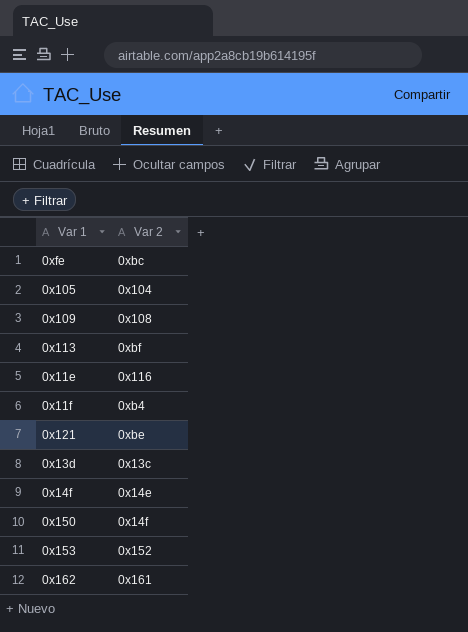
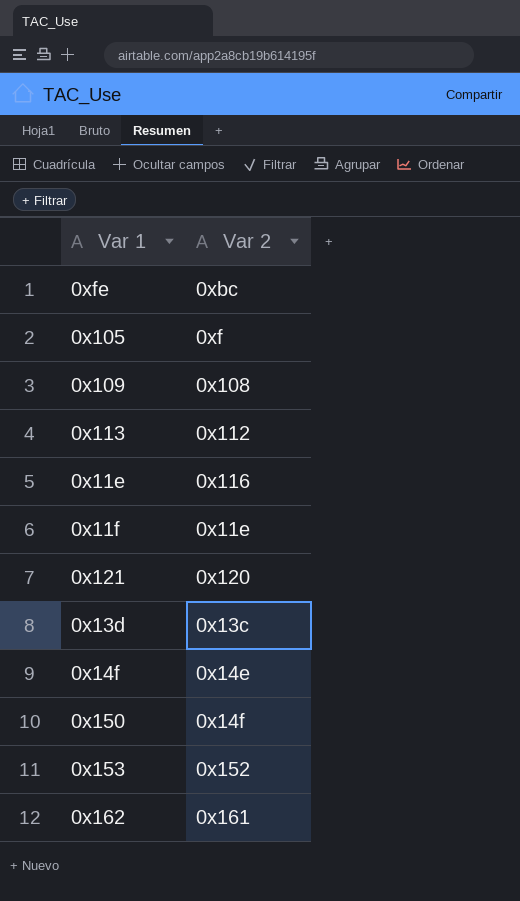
0x105 | Var 2: 0x104 -> 0xf
0x113 | Var 2: 0xbf -> 0x112
0x11f | Var 2: 0xb4 -> 0x11e
0x121 | Var 2: 0xbe -> 0x120

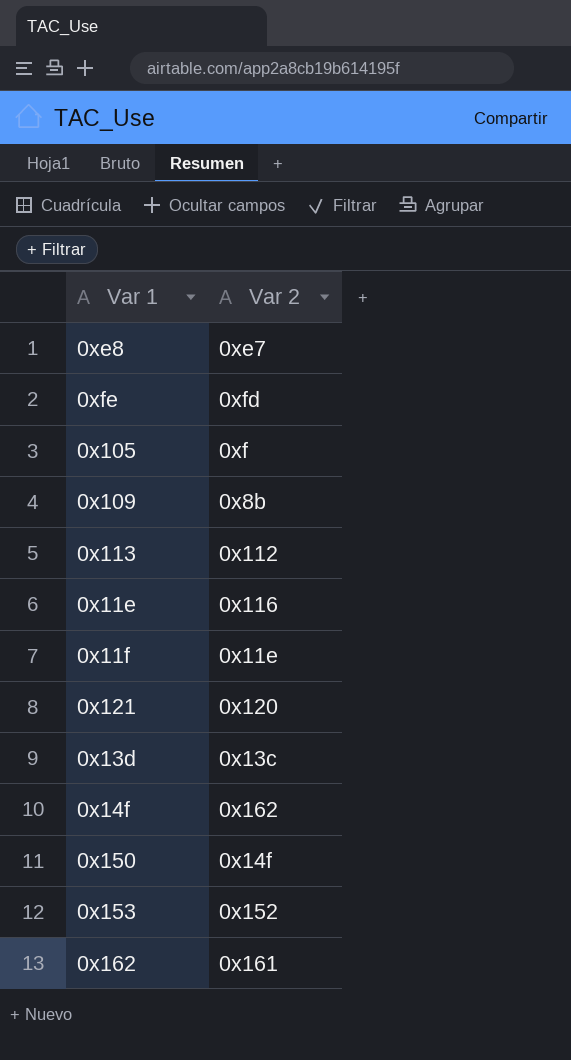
row 0xe8: none -> 0xe7
0xfe | Var 2: 0xbc -> 0xfd
0x109 | Var 2: 0x108 -> 0x8b
0x14f | Var 2: 0x14e -> 0x162

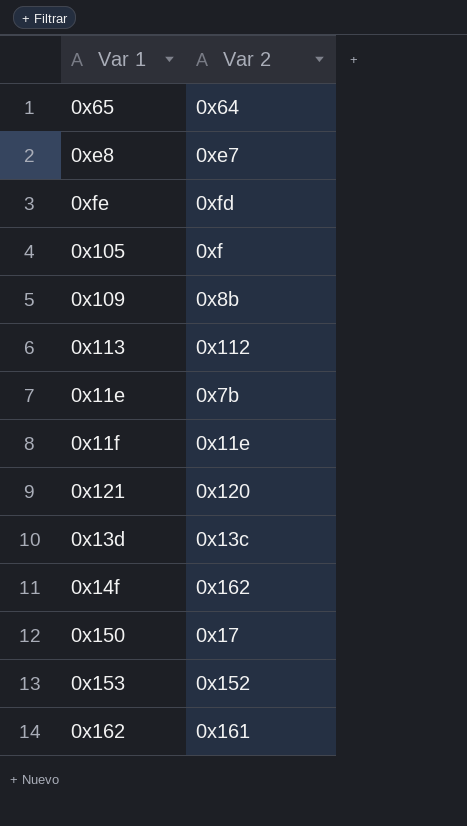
row 0x65: none -> 0x64
0x11e | Var 2: 0x116 -> 0x7b
0x150 | Var 2: 0x14f -> 0x17

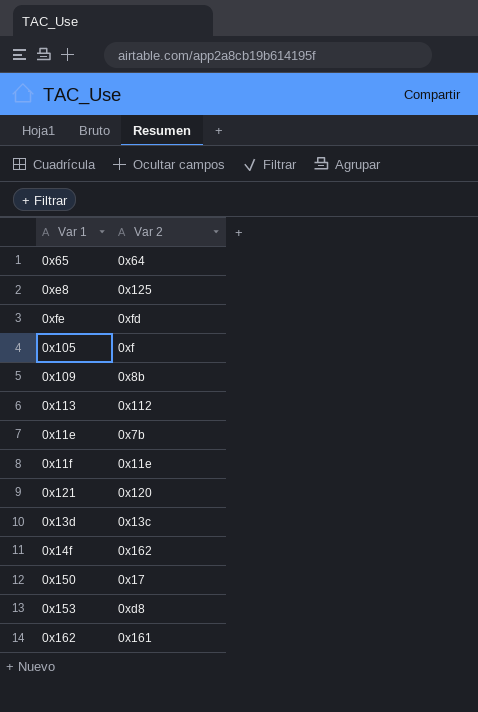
0xe8 | Var 2: 0xe7 -> 0x125
0x153 | Var 2: 0x152 -> 0xd8

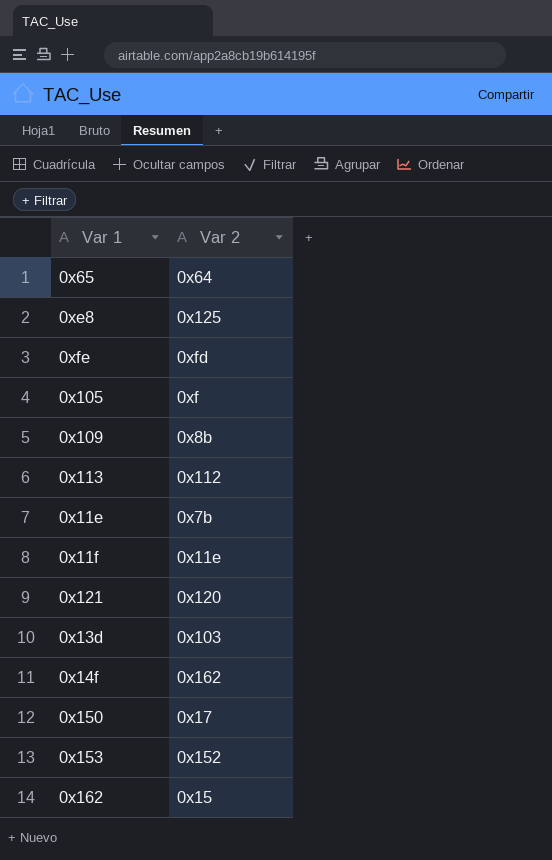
0x13d | Var 2: 0x13c -> 0x103
0x153 | Var 2: 0xd8 -> 0x152
0x162 | Var 2: 0x161 -> 0x15

